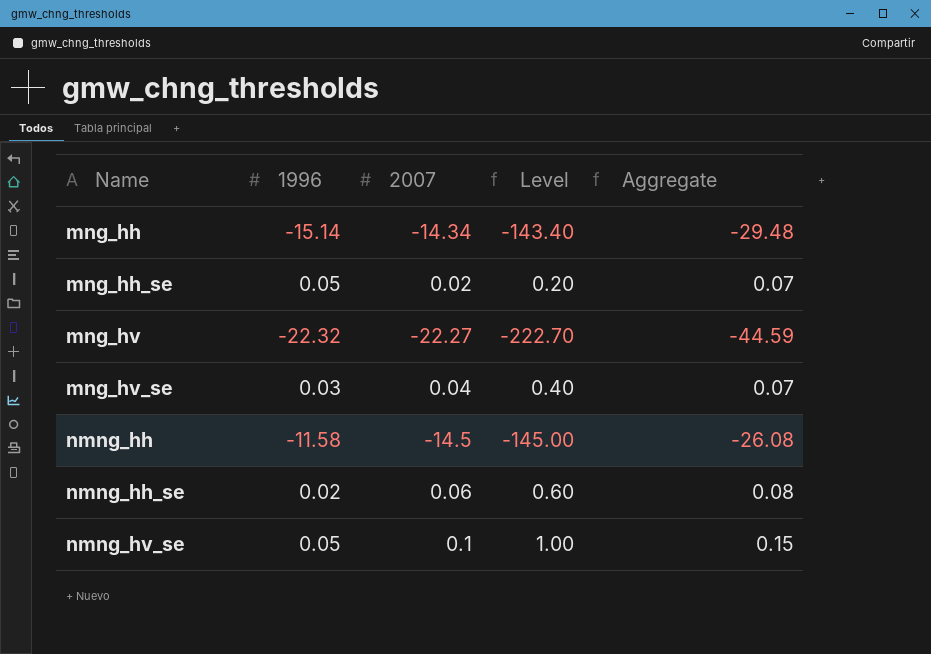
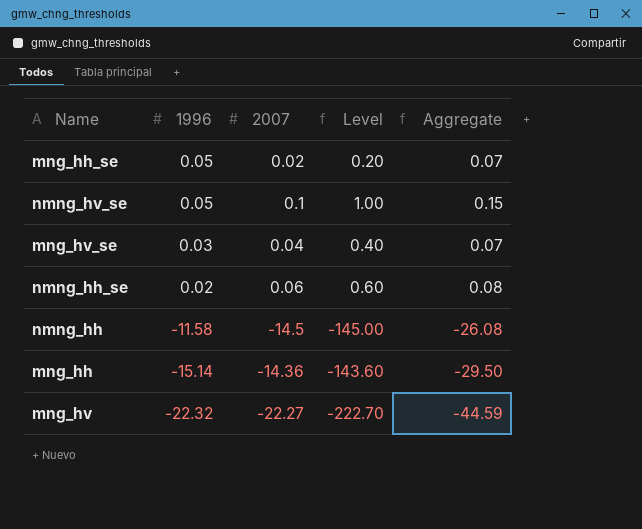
row order: Name ascending -> 1996 descending
mng_hh | 2007: -14.34 -> -14.36
mng_hh | Level: -143.40 -> -143.60
mng_hh | Aggregate: -29.48 -> -29.50

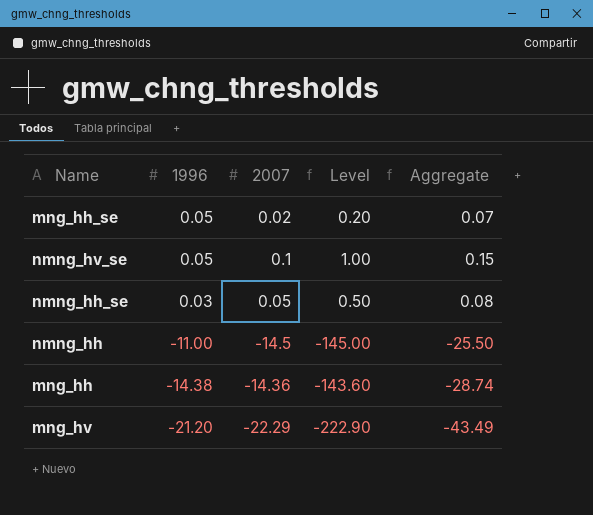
row mng_hv_se: 0.03 | 0.04 | 0.40 | 0.07 -> none
nmng_hh_se | 1996: 0.02 -> 0.03
nmng_hh_se | 2007: 0.06 -> 0.05
nmng_hh_se | Level: 0.60 -> 0.50
nmng_hh | 1996: -11.58 -> -11.00
nmng_hh | Aggregate: -26.08 -> -25.50
mng_hh | 1996: -15.14 -> -14.38
mng_hh | Aggregate: -29.50 -> -28.74
mng_hv | 1996: -22.32 -> -21.20
mng_hv | 2007: -22.27 -> -22.29
mng_hv | Level: -222.70 -> -222.90
mng_hv | Aggregate: -44.59 -> -43.49

